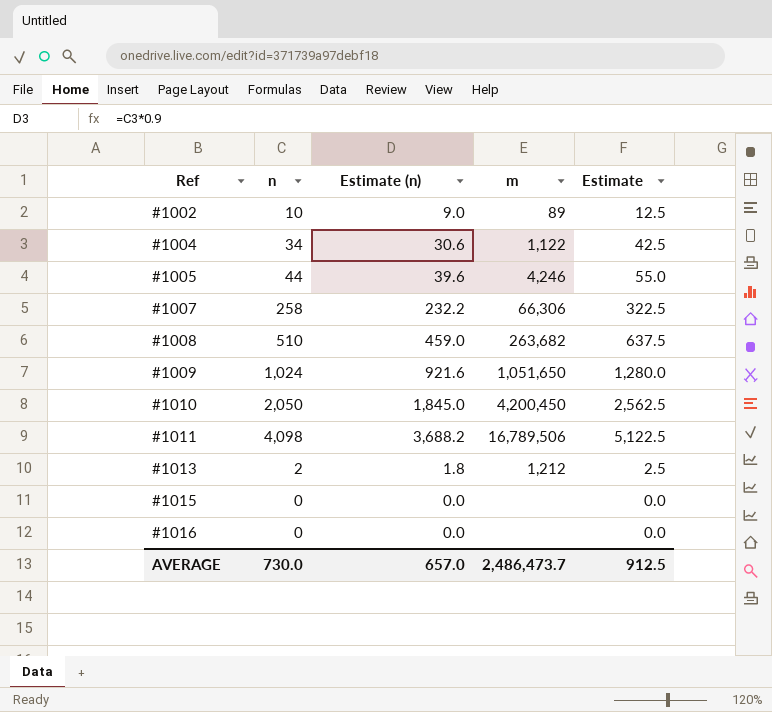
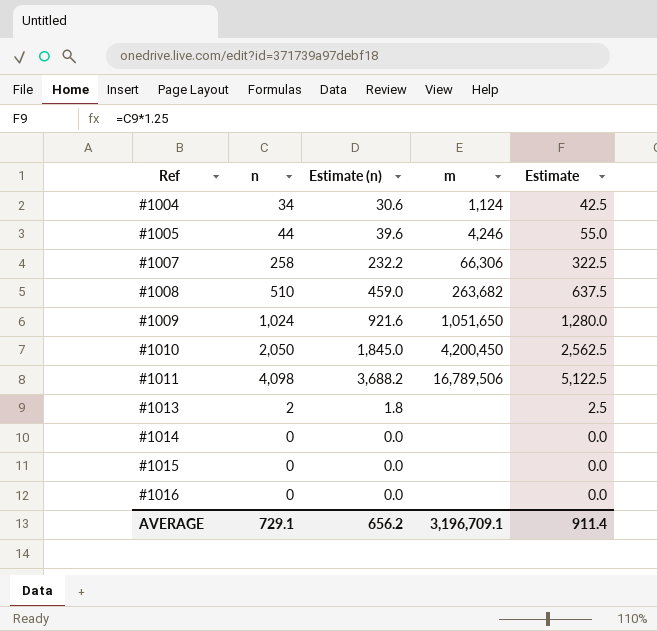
row #1002: 10 | 9.0 | 89 | 12.5 -> none
#1004 | m: 1,122 -> 1,124
#1013 | m: 1,212 -> none
row #1014: none -> 0 | 0.0 | none | 0.0
AVERAGE | n: 730.0 -> 729.1
AVERAGE | Estimate (n): 657.0 -> 656.2
AVERAGE | m: 2,486,473.7 -> 3,196,709.1
AVERAGE | Estimate: 912.5 -> 911.4

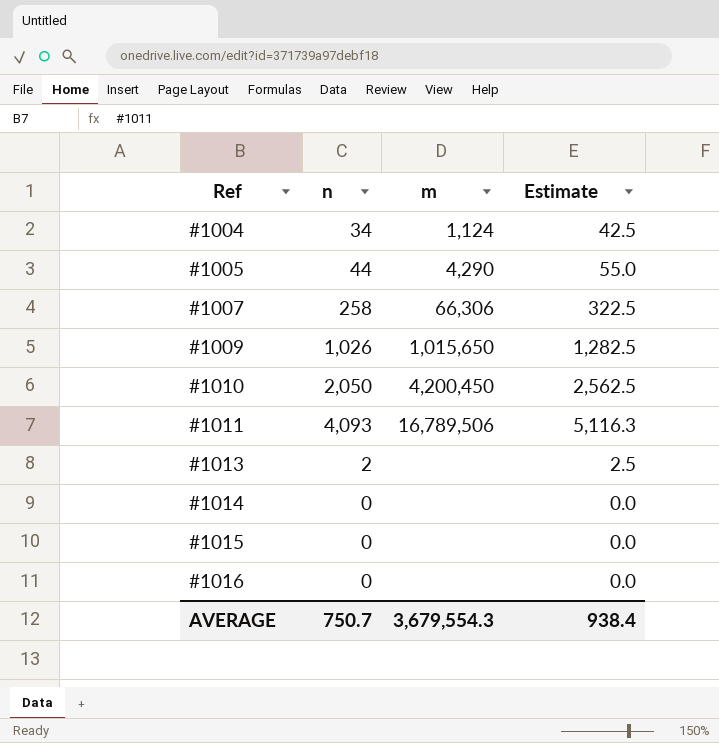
column Estimate (n) | formula: [n] * 0.9 -> none
row #1008: 510 | 459.0 | 263,682 | 637.5 -> none
#1005 | m: 4,246 -> 4,290
#1009 | n: 1,024 -> 1,026
#1009 | m: 1,051,650 -> 1,015,650
#1009 | Estimate: 1,280.0 -> 1,282.5
#1011 | n: 4,098 -> 4,093
#1011 | Estimate: 5,122.5 -> 5,116.3
AVERAGE | n: 729.1 -> 750.7
AVERAGE | m: 3,196,709.1 -> 3,679,554.3
AVERAGE | Estimate: 911.4 -> 938.4

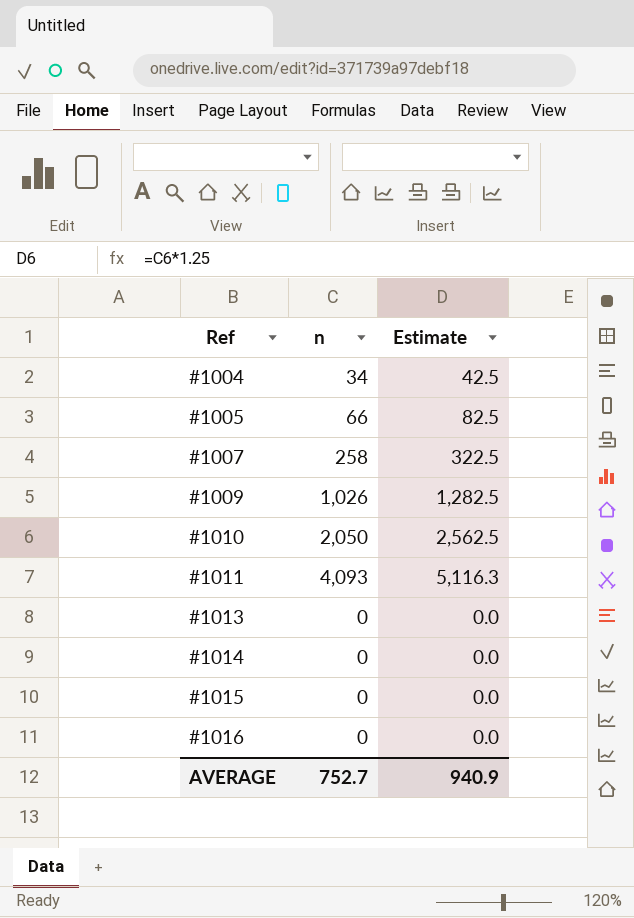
column m | position: 3 -> none
#1005 | n: 44 -> 66
#1005 | Estimate: 55.0 -> 82.5
#1013 | n: 2 -> 0
#1013 | Estimate: 2.5 -> 0.0
AVERAGE | n: 750.7 -> 752.7
AVERAGE | Estimate: 938.4 -> 940.9

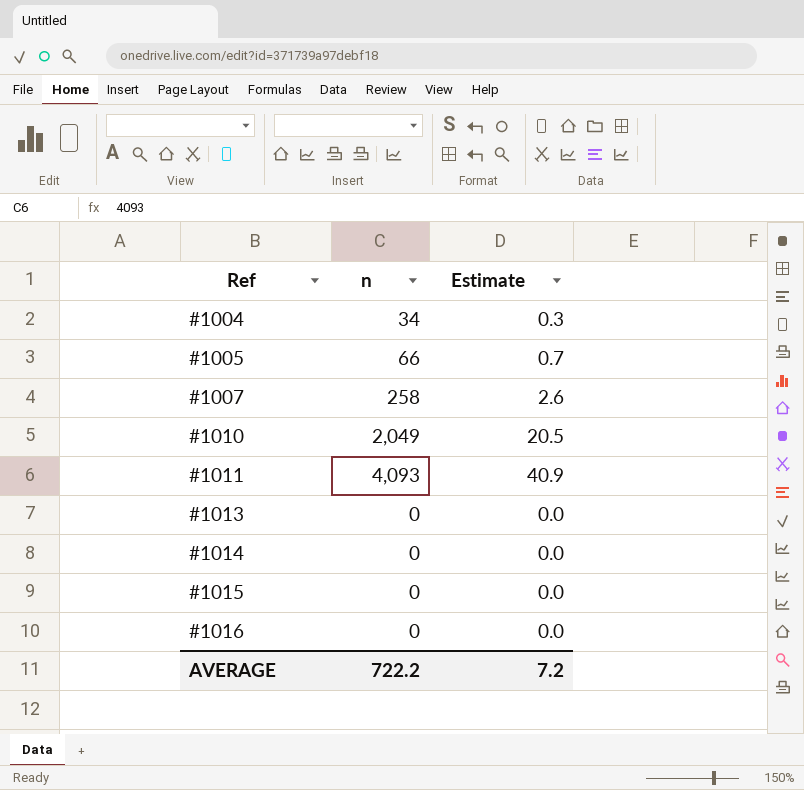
column Estimate | formula: [n] * 1.25 -> [n] * 0.01
row #1009: 1,026 | 1,282.5 -> none
#1010 | n: 2,050 -> 2,049
AVERAGE | n: 752.7 -> 722.2
AVERAGE | Estimate: 940.9 -> 7.2

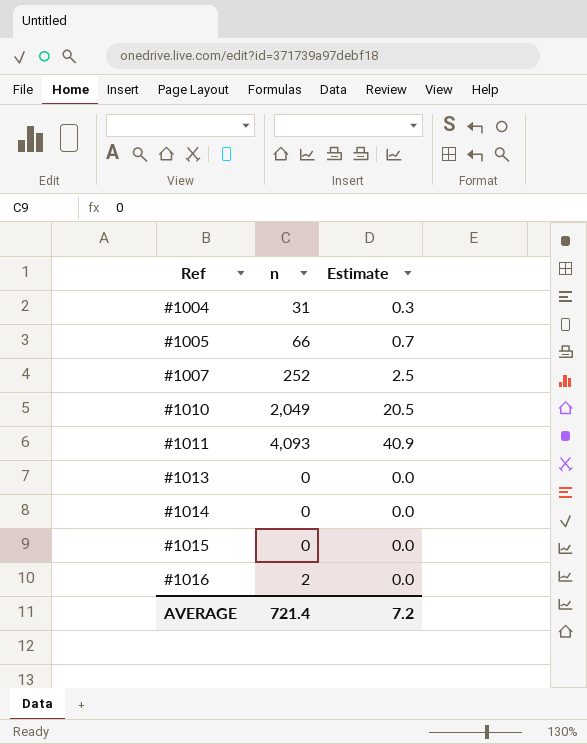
#1004 | n: 34 -> 31
#1007 | n: 258 -> 252
#1007 | Estimate: 2.6 -> 2.5
#1016 | n: 0 -> 2
AVERAGE | n: 722.2 -> 721.4

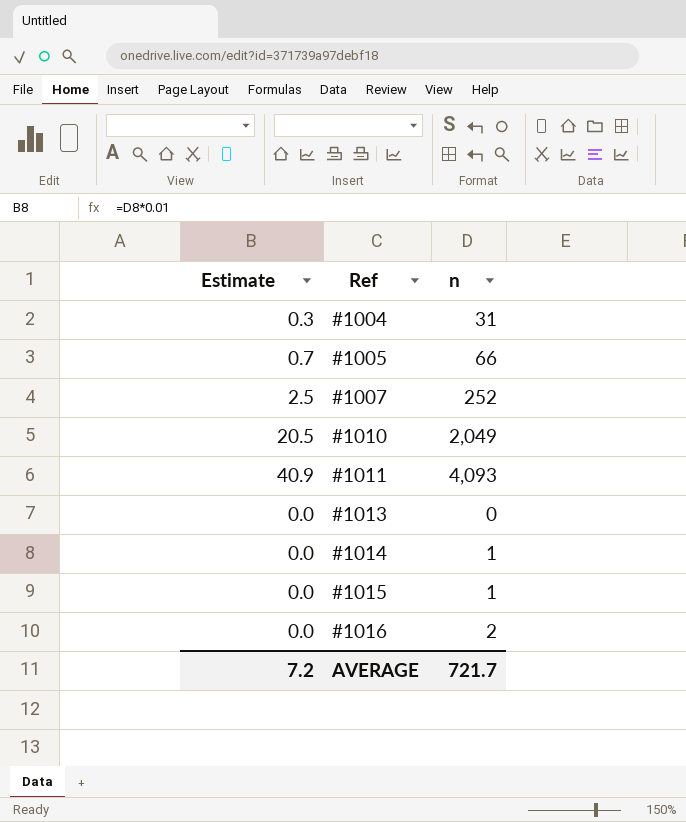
column Estimate | position: 3 -> 1
#1014 | n: 0 -> 1
#1015 | n: 0 -> 1
AVERAGE | n: 721.4 -> 721.7

